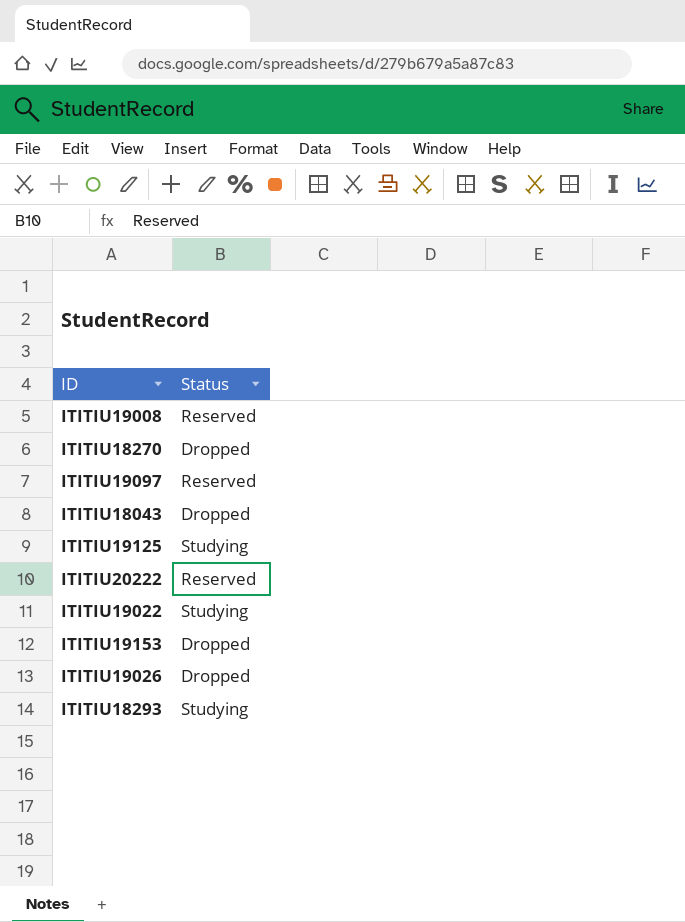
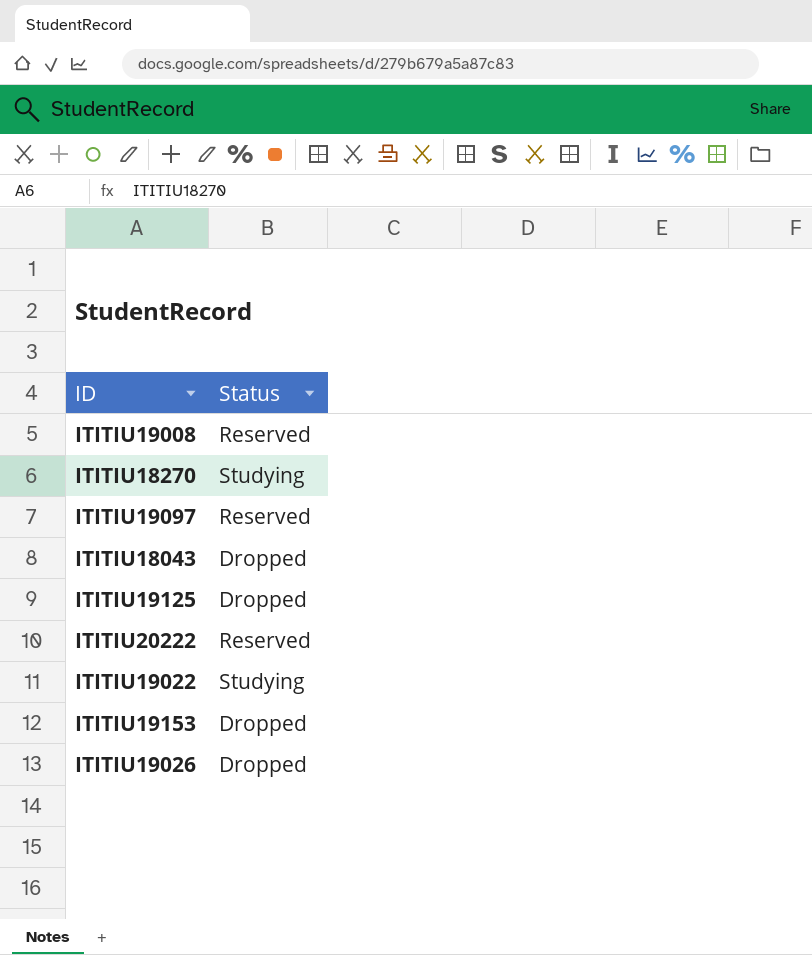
row ITITIU18293: Studying -> none
ITITIU18270 | Status: Dropped -> Studying
ITITIU19125 | Status: Studying -> Dropped

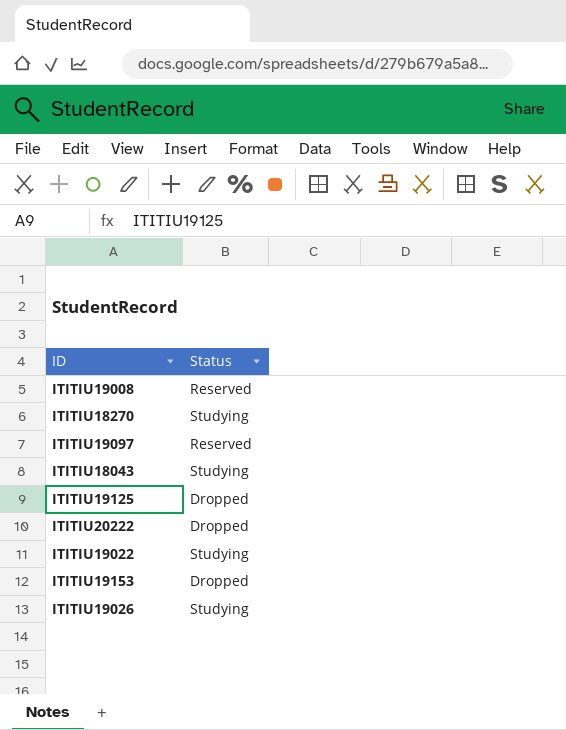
ITITIU18043 | Status: Dropped -> Studying
ITITIU20222 | Status: Reserved -> Dropped
ITITIU19026 | Status: Dropped -> Studying

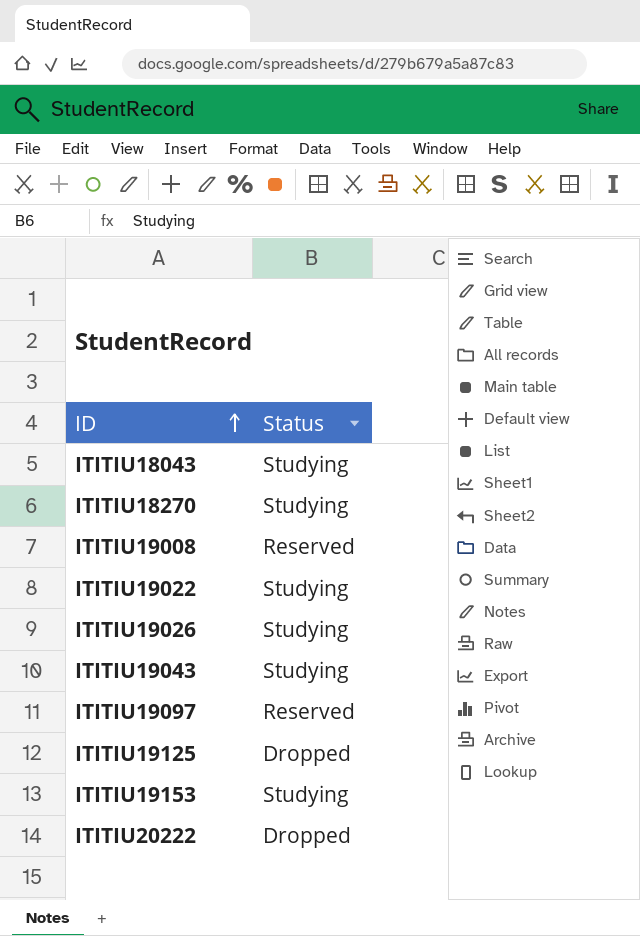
row order: none -> ID ascending
row ITITIU19043: none -> Studying
ITITIU19153 | Status: Dropped -> Studying

